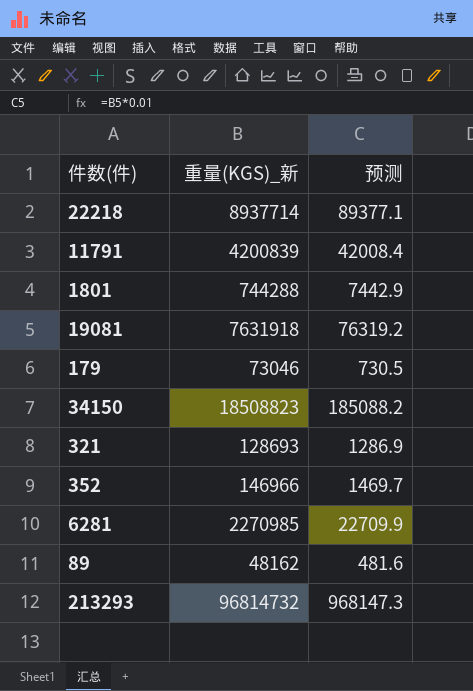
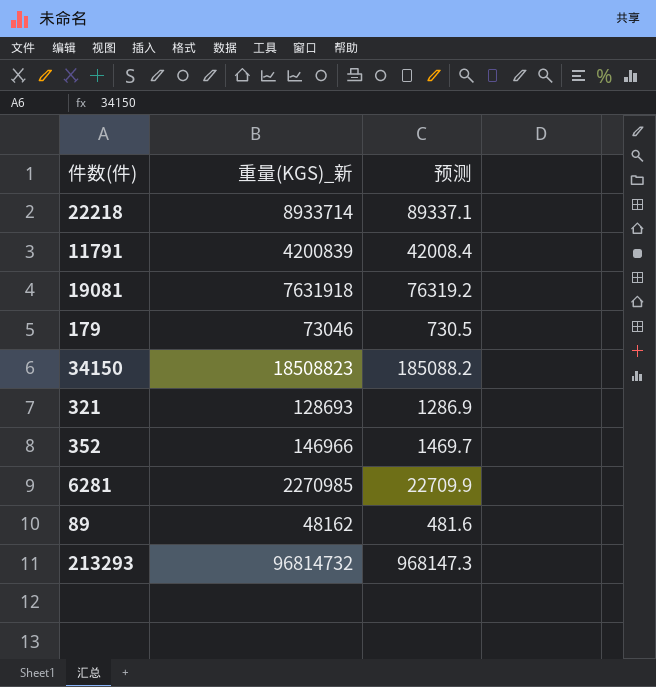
row 1801: 744288 | 7442.9 -> none
22218 | 重量(KGS)_新: 8937714 -> 8933714
22218 | 预测: 89377.1 -> 89337.1

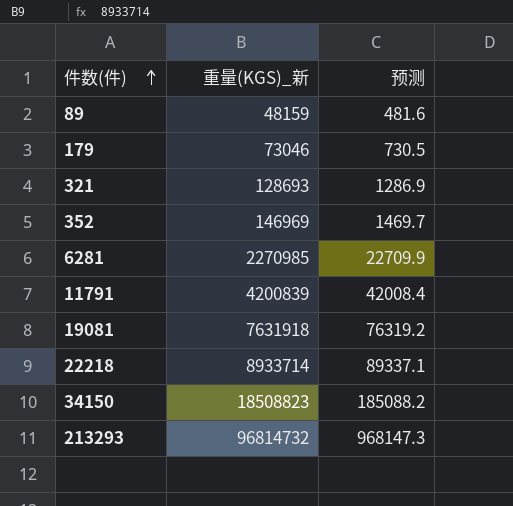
row order: none -> 件数(件) ascending
89 | 重量(KGS)_新: 48162 -> 48159
352 | 重量(KGS)_新: 146966 -> 146969

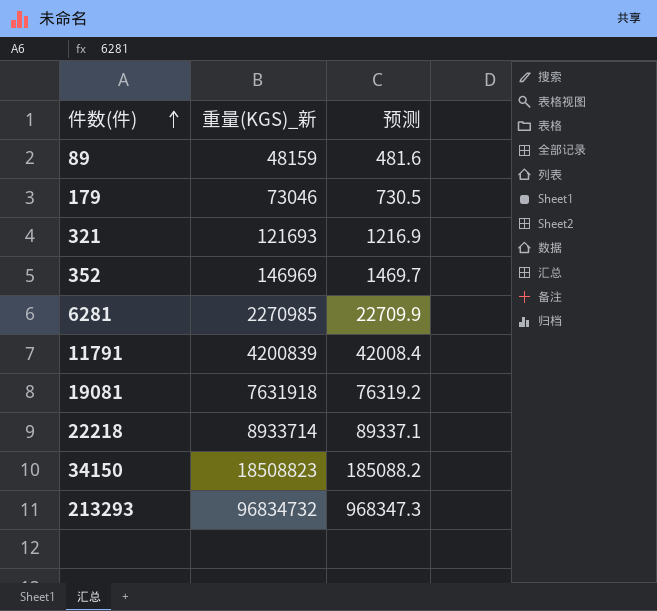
321 | 重量(KGS)_新: 128693 -> 121693
321 | 预测: 1286.9 -> 1216.9
213293 | 重量(KGS)_新: 96814732 -> 96834732
213293 | 预测: 968147.3 -> 968347.3

